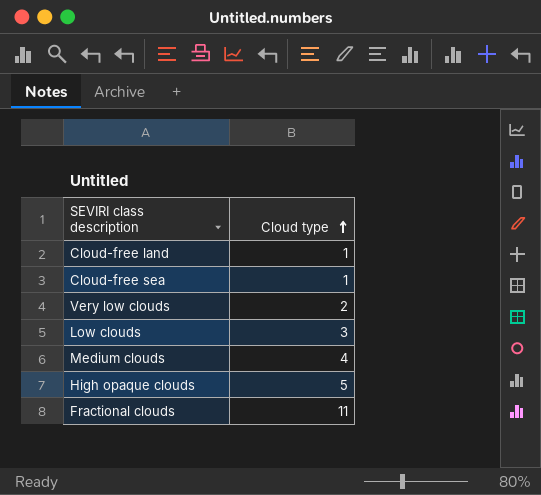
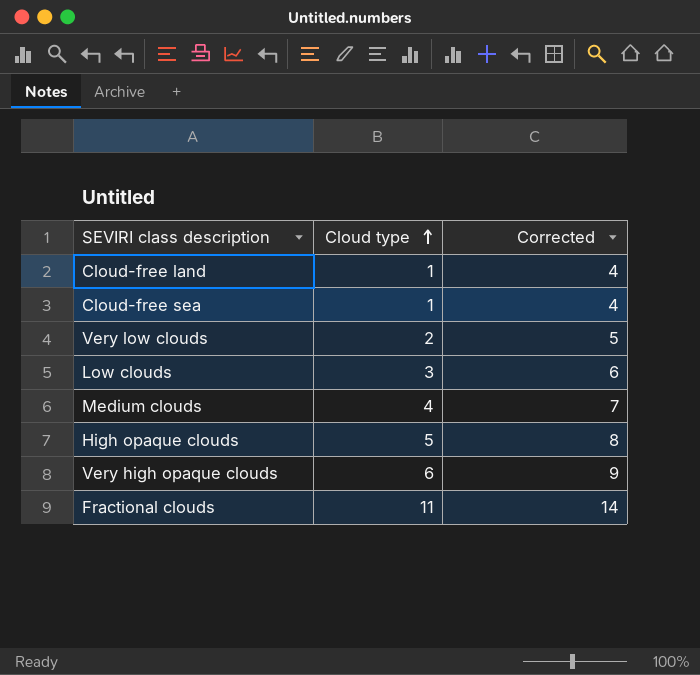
column Corrected | formula: none -> [Cloud type] + 3
row Very high opaque clouds: none -> 6 | 9

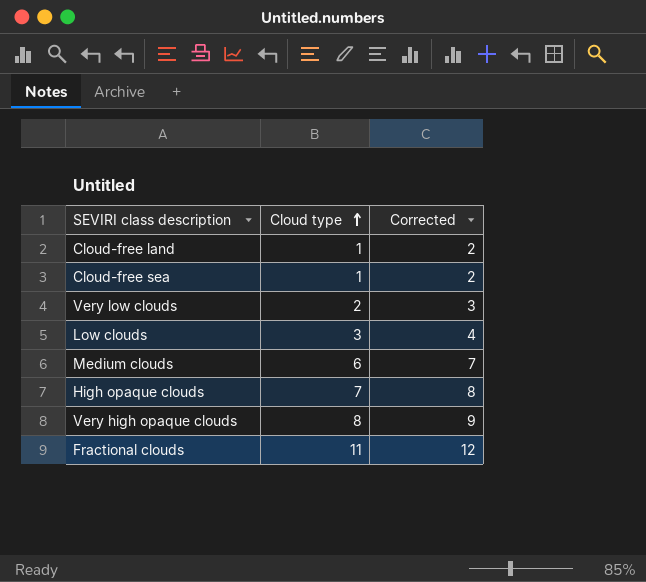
column Corrected | formula: [Cloud type] + 3 -> [Cloud type] + 1
Medium clouds | Cloud type: 4 -> 6
High opaque clouds | Cloud type: 5 -> 7
Very high opaque clouds | Cloud type: 6 -> 8

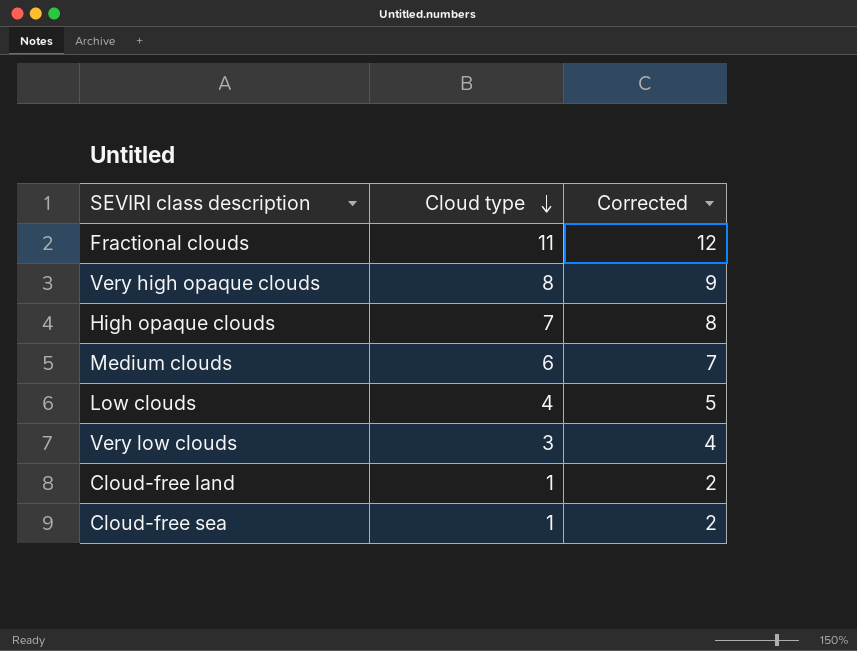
row order: Cloud type ascending -> Cloud type descending
Low clouds | Cloud type: 3 -> 4
Low clouds | Corrected: 4 -> 5
Very low clouds | Cloud type: 2 -> 3
Very low clouds | Corrected: 3 -> 4

